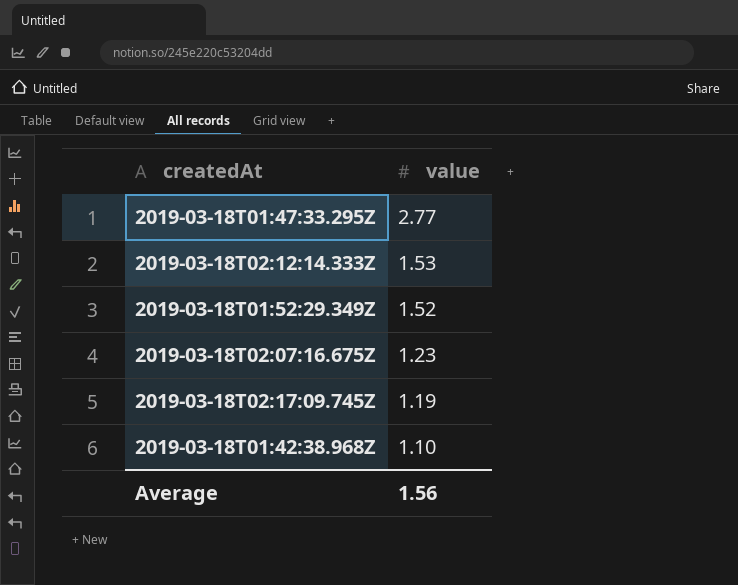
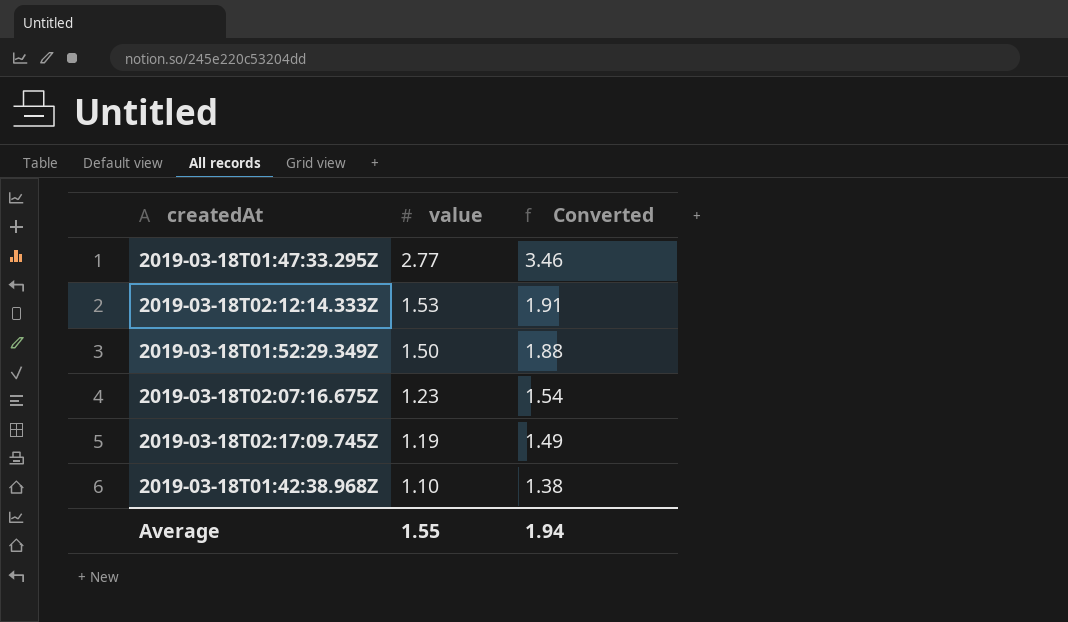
column Converted | formula: none -> [value] * 1.25
2019-03-18T01:52:29.349Z | value: 1.52 -> 1.50
Average | value: 1.56 -> 1.55

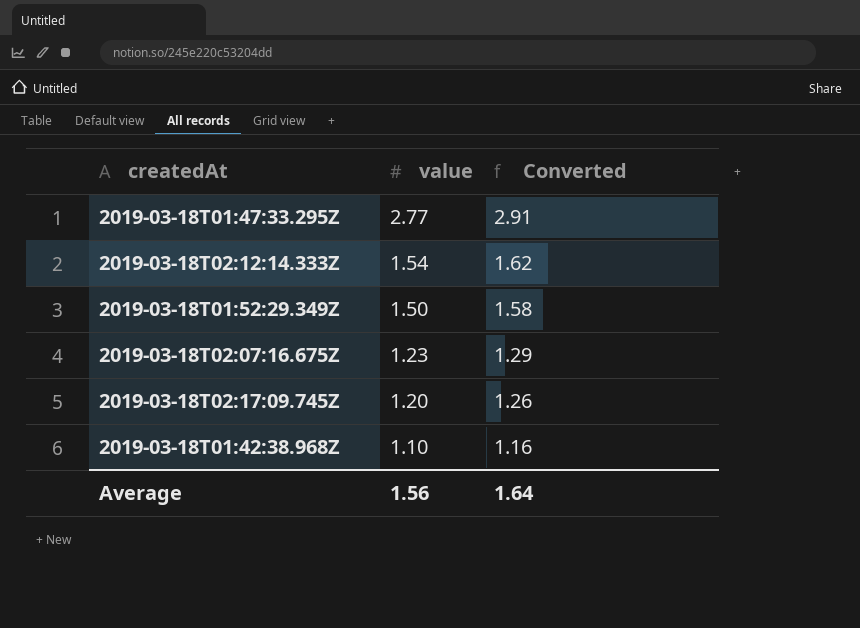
column Converted | formula: [value] * 1.25 -> [value] * 1.05
2019-03-18T02:12:14.333Z | value: 1.53 -> 1.54
2019-03-18T02:17:09.745Z | value: 1.19 -> 1.20
Average | value: 1.55 -> 1.56
Average | Converted: 1.94 -> 1.64

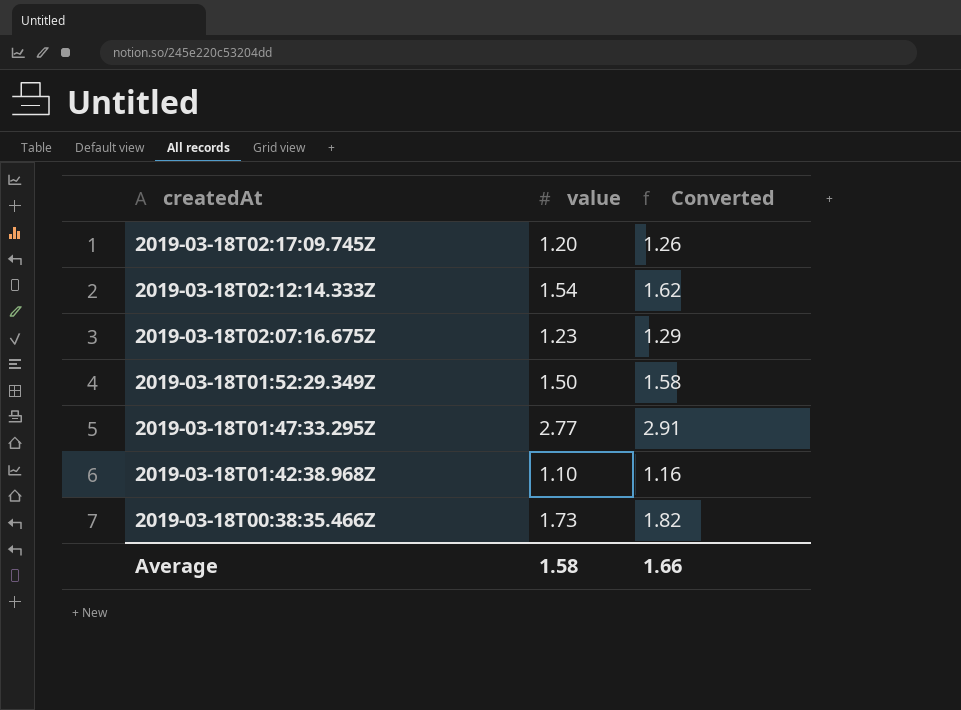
row order: value descending -> createdAt descending
row 2019-03-18T00:38:35.466Z: none -> 1.73 | 1.82
Average | value: 1.56 -> 1.58
Average | Converted: 1.64 -> 1.66

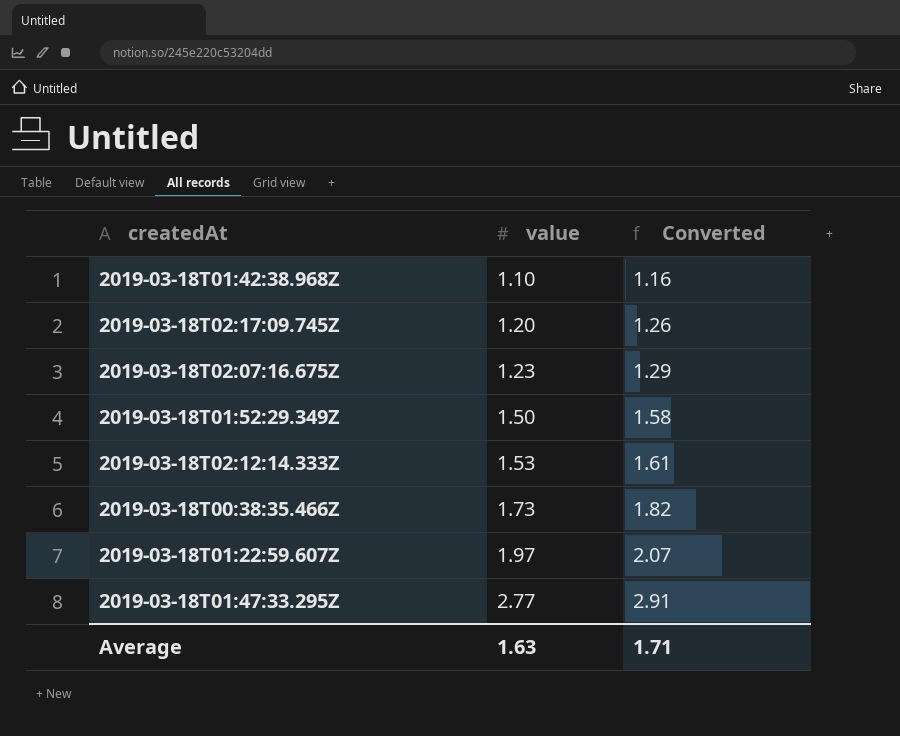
row order: createdAt descending -> value ascending
2019-03-18T02:12:14.333Z | value: 1.54 -> 1.53
2019-03-18T02:12:14.333Z | Converted: 1.62 -> 1.61
row 2019-03-18T01:22:59.607Z: none -> 1.97 | 2.07
Average | value: 1.58 -> 1.63
Average | Converted: 1.66 -> 1.71

